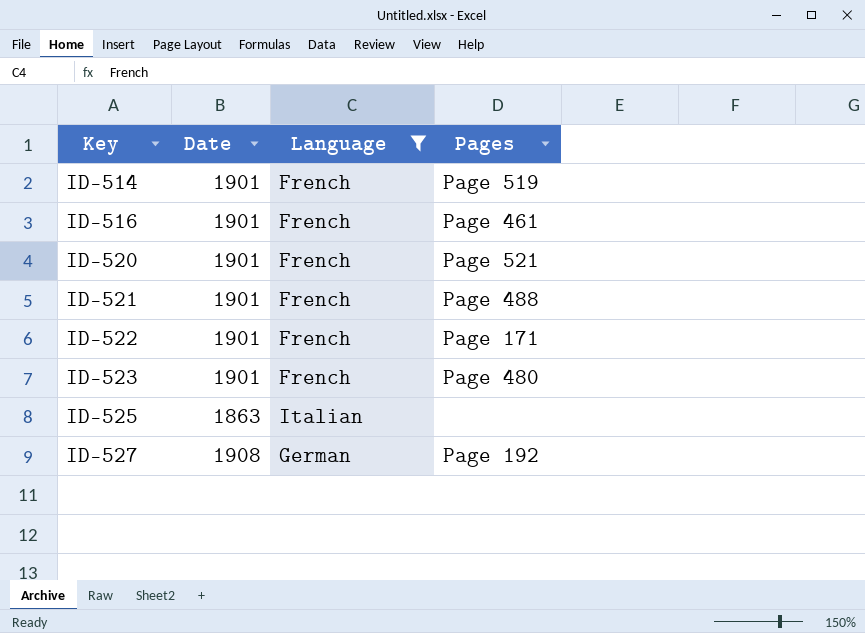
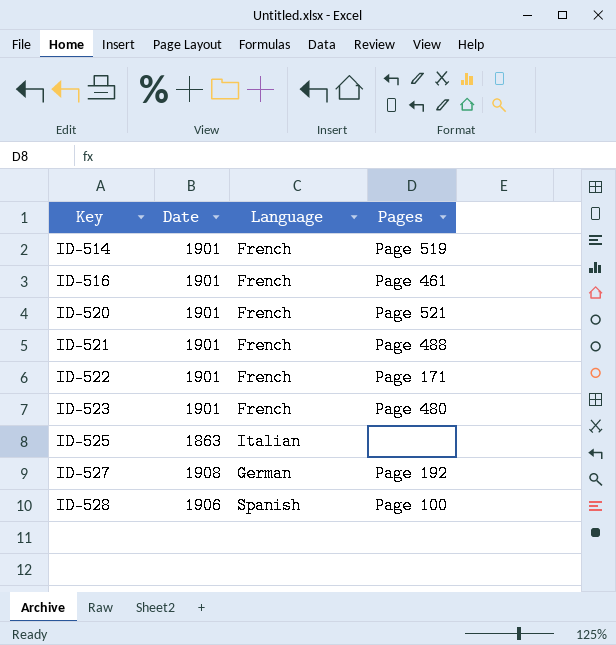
filter: Language != Spanish -> none

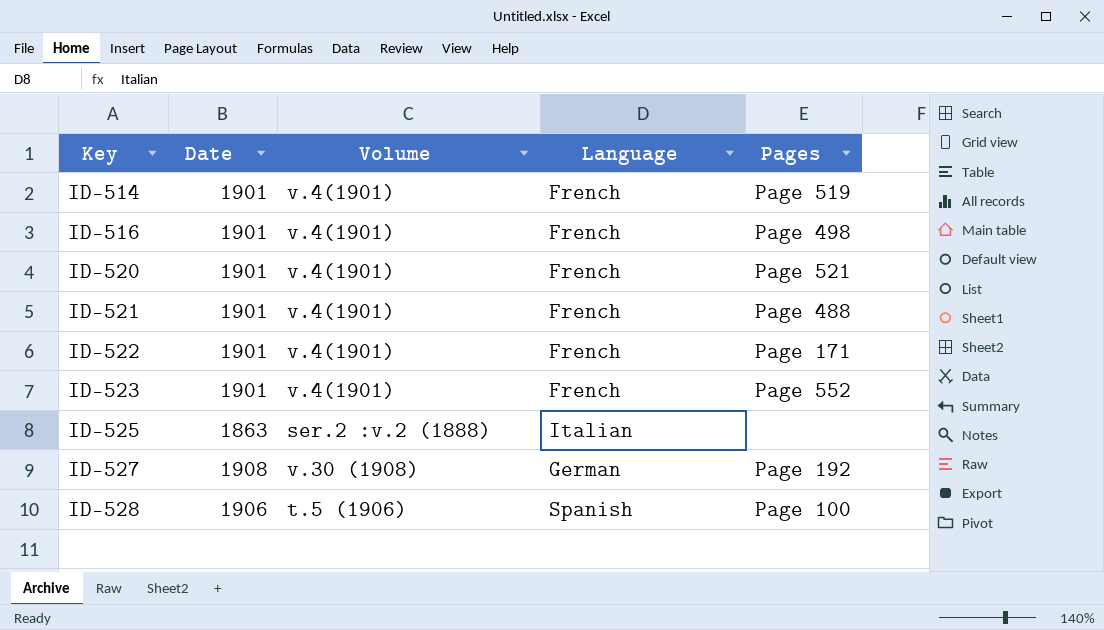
column Volume | position: none -> 3
ID-516 | Pages: Page 461 -> Page 498
ID-523 | Pages: Page 480 -> Page 552

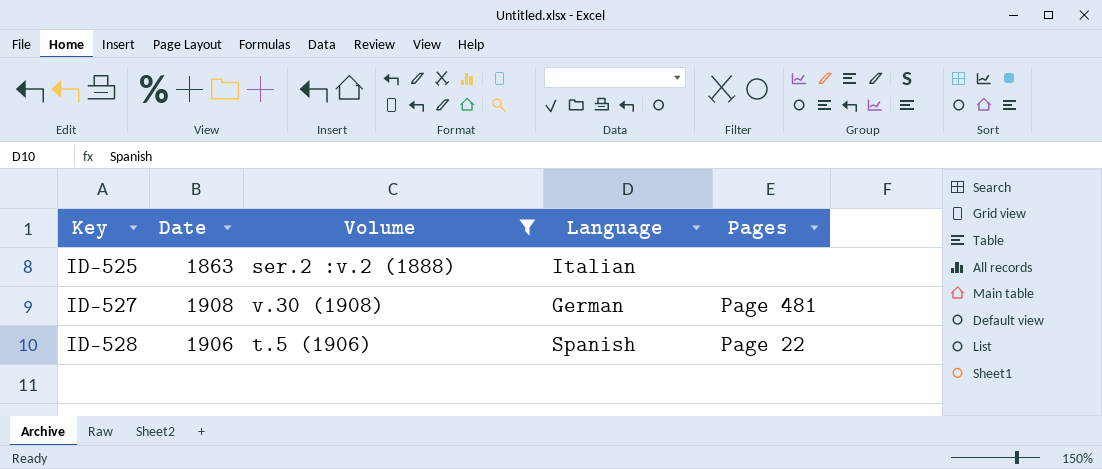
filter: none -> Volume != v.4(1901)
ID-527 | Pages: Page 192 -> Page 481
ID-528 | Pages: Page 100 -> Page 22

